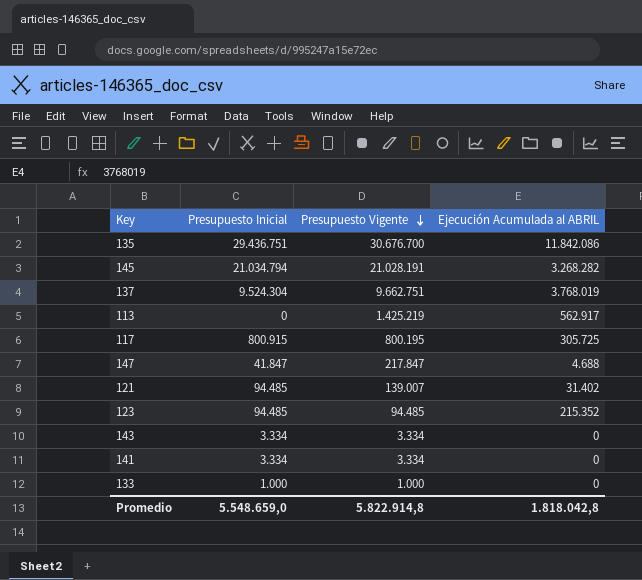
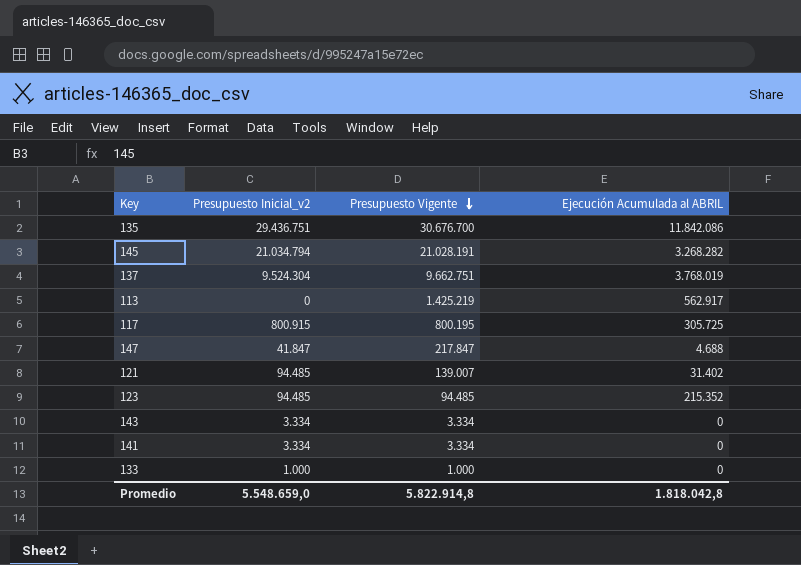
column name: Presupuesto Inicial -> Presupuesto Inicial_v2

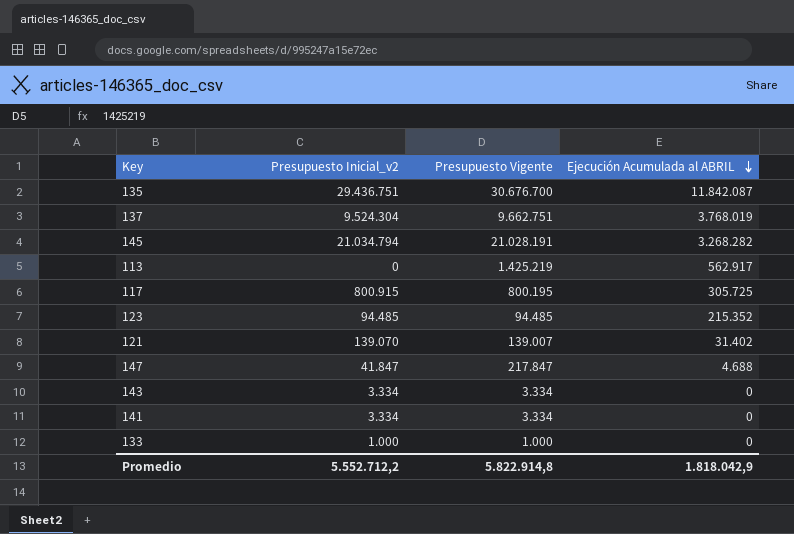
row order: Presupuesto Vigente descending -> Ejecución Acumulada al ABRIL descending
135 | Ejecución Acumulada al ABRIL: 11.842.086 -> 11.842.087
121 | Presupuesto Inicial_v2: 94.485 -> 139.070
Promedio | Presupuesto Inicial_v2: 5.548.659,0 -> 5.552.712,2
Promedio | Ejecución Acumulada al ABRIL: 1.818.042,8 -> 1.818.042,9

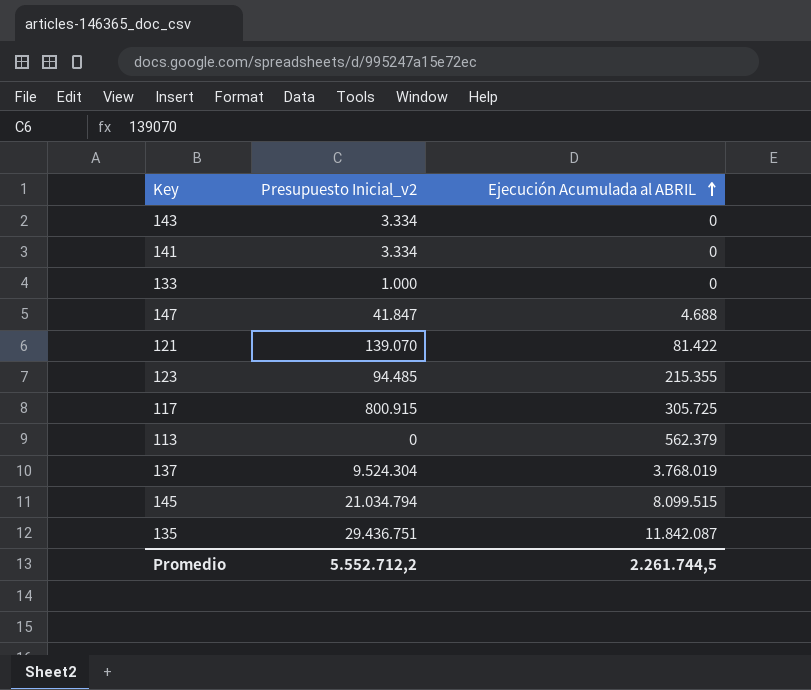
row order: Ejecución Acumulada al ABRIL descending -> Ejecución Acumulada al ABRIL ascending
column Presupuesto Vigente | position: 3 -> none
121 | Ejecución Acumulada al ABRIL: 31.402 -> 81.422
123 | Ejecución Acumulada al ABRIL: 215.352 -> 215.355
113 | Ejecución Acumulada al ABRIL: 562.917 -> 562.379
145 | Ejecución Acumulada al ABRIL: 3.268.282 -> 8.099.515
Promedio | Ejecución Acumulada al ABRIL: 1.818.042,9 -> 2.261.744,5

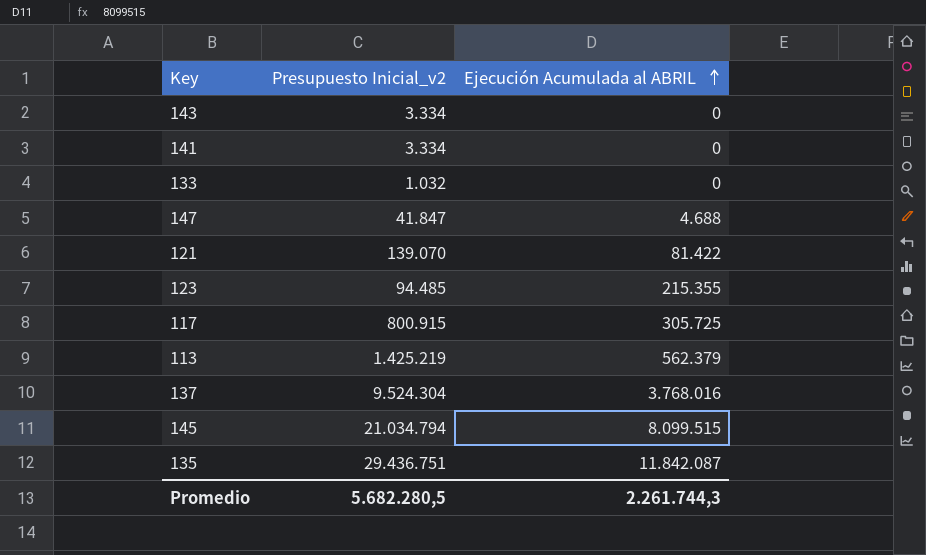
133 | Presupuesto Inicial_v2: 1.000 -> 1.032
113 | Presupuesto Inicial_v2: 0 -> 1.425.219
137 | Ejecución Acumulada al ABRIL: 3.768.019 -> 3.768.016
Promedio | Presupuesto Inicial_v2: 5.552.712,2 -> 5.682.280,5
Promedio | Ejecución Acumulada al ABRIL: 2.261.744,5 -> 2.261.744,3

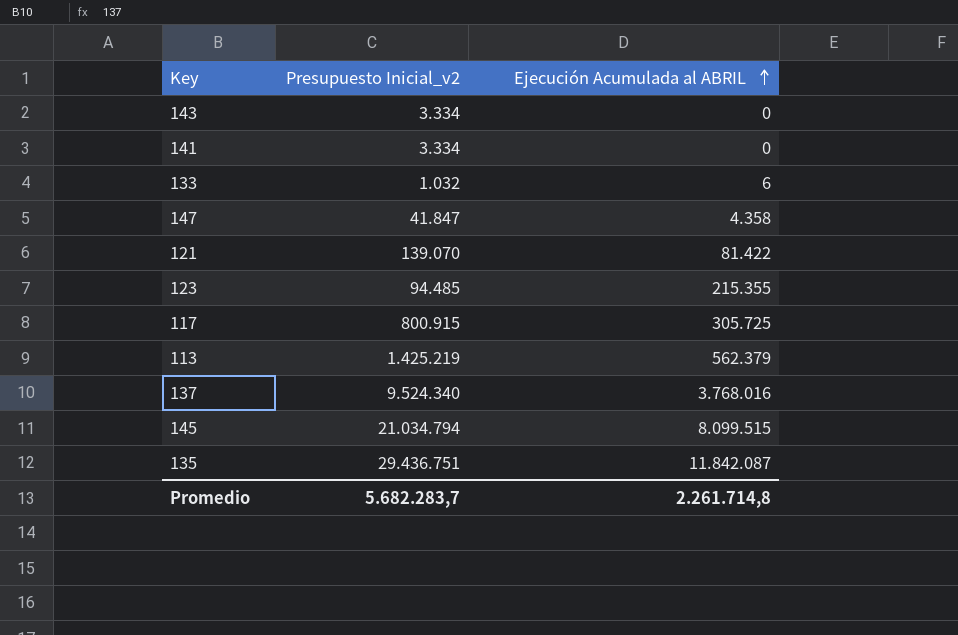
133 | Ejecución Acumulada al ABRIL: 0 -> 6
147 | Ejecución Acumulada al ABRIL: 4.688 -> 4.358
137 | Presupuesto Inicial_v2: 9.524.304 -> 9.524.340
Promedio | Presupuesto Inicial_v2: 5.682.280,5 -> 5.682.283,7
Promedio | Ejecución Acumulada al ABRIL: 2.261.744,3 -> 2.261.714,8

